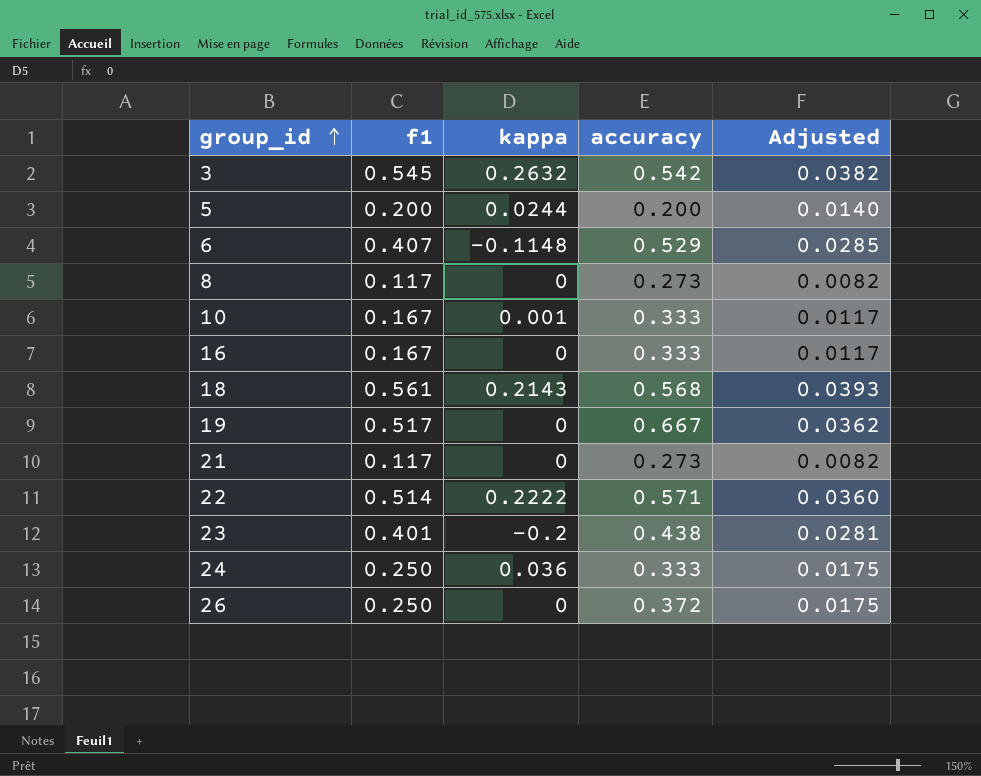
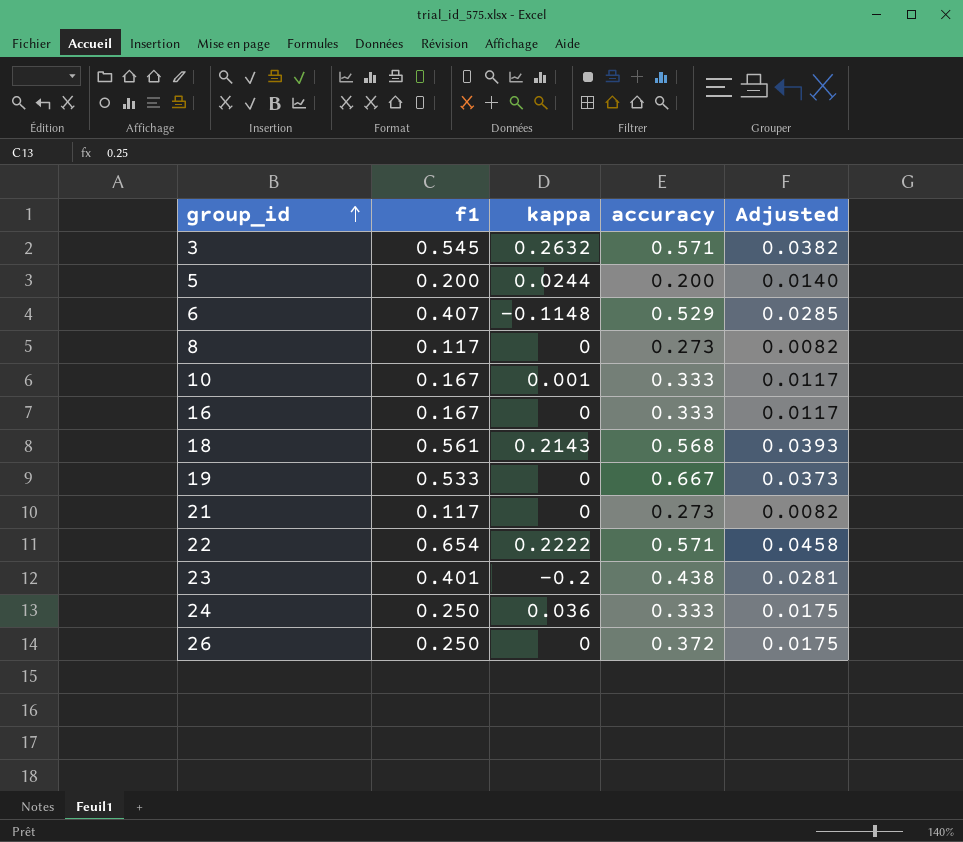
3 | accuracy: 0.542 -> 0.571
19 | f1: 0.517 -> 0.533
19 | Adjusted: 0.0362 -> 0.0373
22 | f1: 0.514 -> 0.654
22 | Adjusted: 0.0360 -> 0.0458

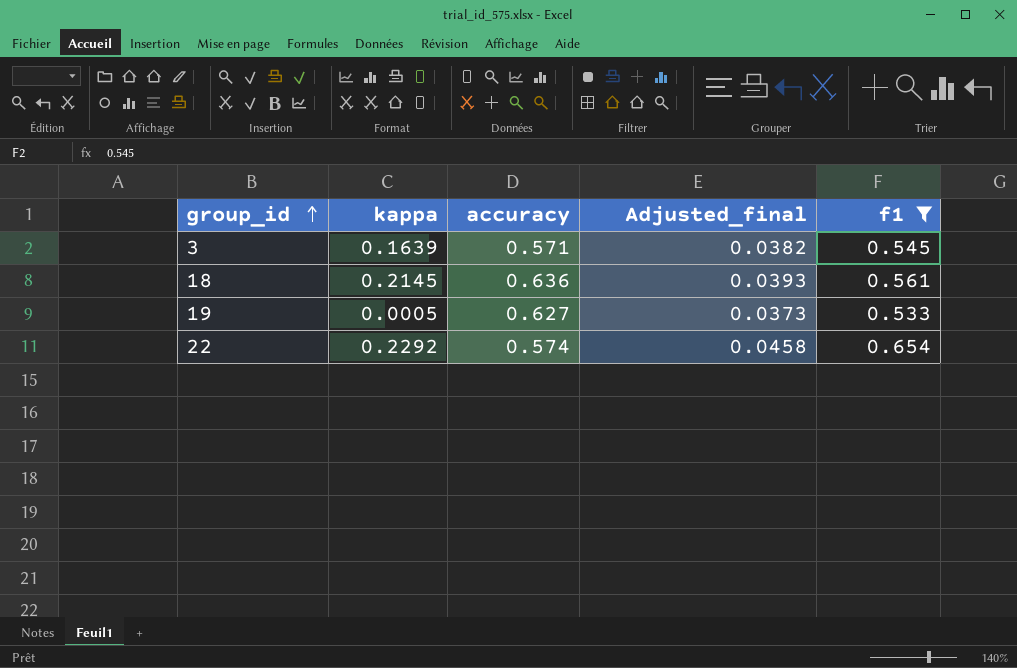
filter: none -> f1 >= 0.533
column name: Adjusted -> Adjusted_final
column f1 | position: 2 -> 5
3 | kappa: 0.2632 -> 0.1639
18 | kappa: 0.2143 -> 0.2145
18 | accuracy: 0.568 -> 0.636
19 | kappa: 0 -> 0.0005
19 | accuracy: 0.667 -> 0.627
22 | kappa: 0.2222 -> 0.2292
22 | accuracy: 0.571 -> 0.574

